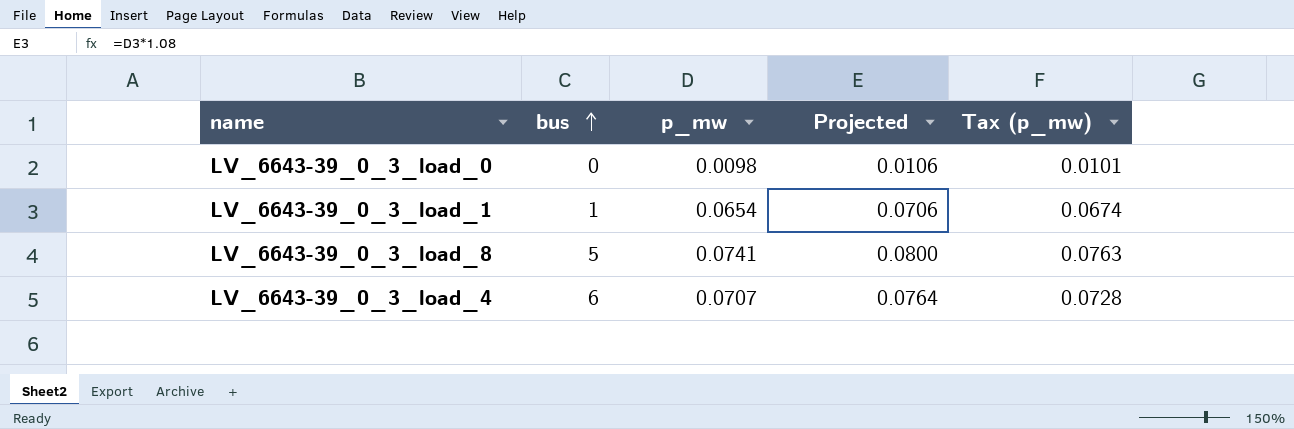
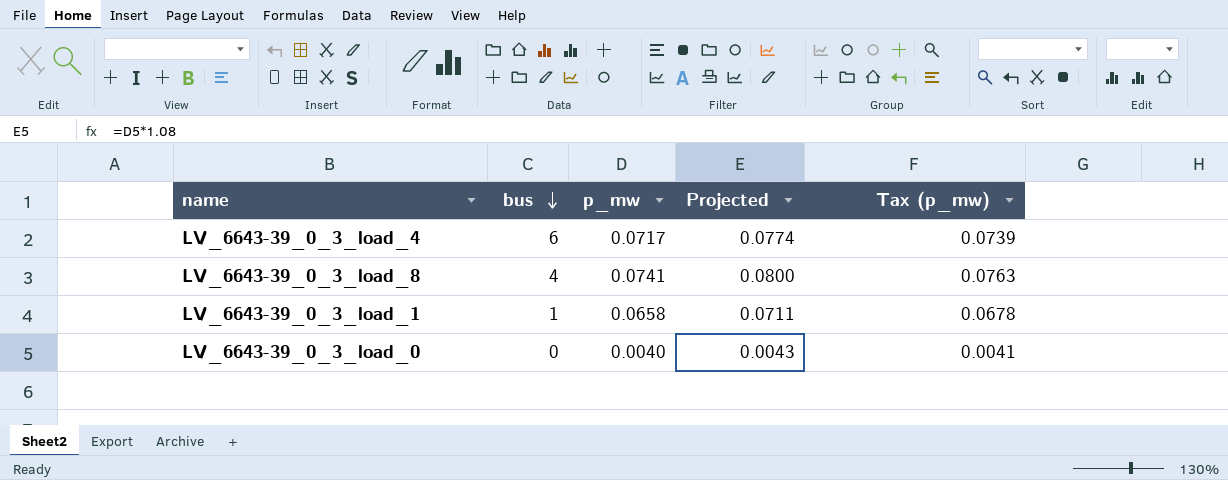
row order: bus ascending -> bus descending
LV_6643-39_0_3_load_4 | p_mw: 0.0707 -> 0.0717
LV_6643-39_0_3_load_4 | Projected: 0.0764 -> 0.0774
LV_6643-39_0_3_load_4 | Tax (p_mw): 0.0728 -> 0.0739
LV_6643-39_0_3_load_8 | bus: 5 -> 4
LV_6643-39_0_3_load_1 | p_mw: 0.0654 -> 0.0658
LV_6643-39_0_3_load_1 | Projected: 0.0706 -> 0.0711
LV_6643-39_0_3_load_1 | Tax (p_mw): 0.0674 -> 0.0678
LV_6643-39_0_3_load_0 | p_mw: 0.0098 -> 0.0040
LV_6643-39_0_3_load_0 | Projected: 0.0106 -> 0.0043
LV_6643-39_0_3_load_0 | Tax (p_mw): 0.0101 -> 0.0041

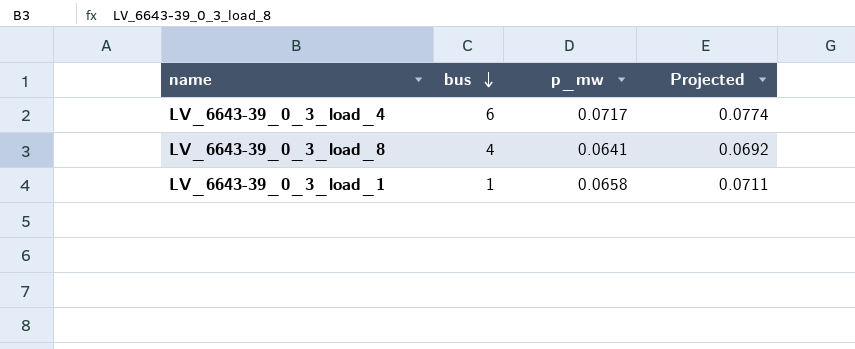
column Tax (p_mw) | formula: [p_mw] * 1.03 -> none
row LV_6643-39_0_3_load_0: 0 | 0.0040 | 0.0043 | 0.0041 -> none
LV_6643-39_0_3_load_8 | p_mw: 0.0741 -> 0.0641
LV_6643-39_0_3_load_8 | Projected: 0.0800 -> 0.0692

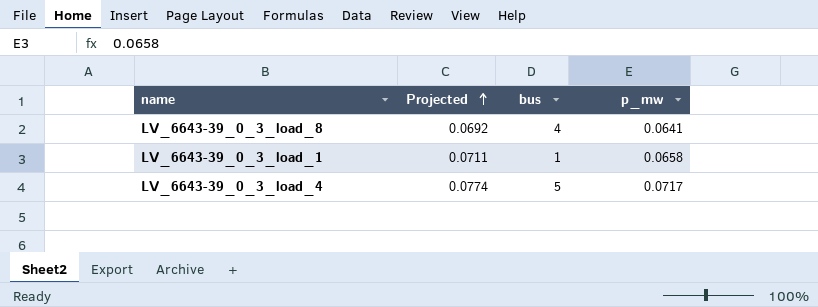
row order: bus descending -> Projected ascending
column Projected | position: 4 -> 2
LV_6643-39_0_3_load_4 | bus: 6 -> 5

